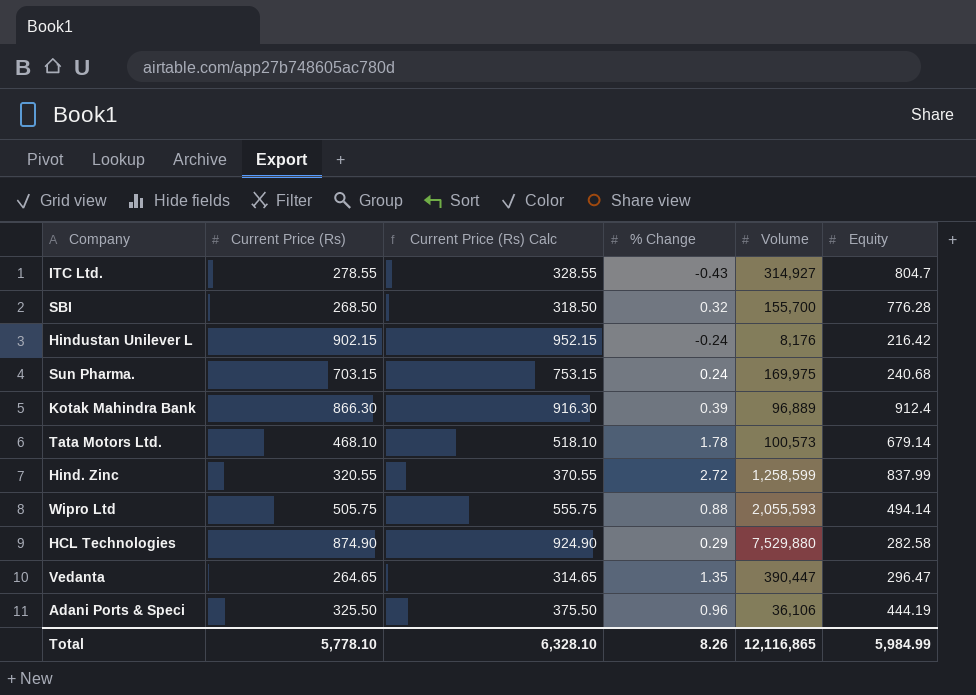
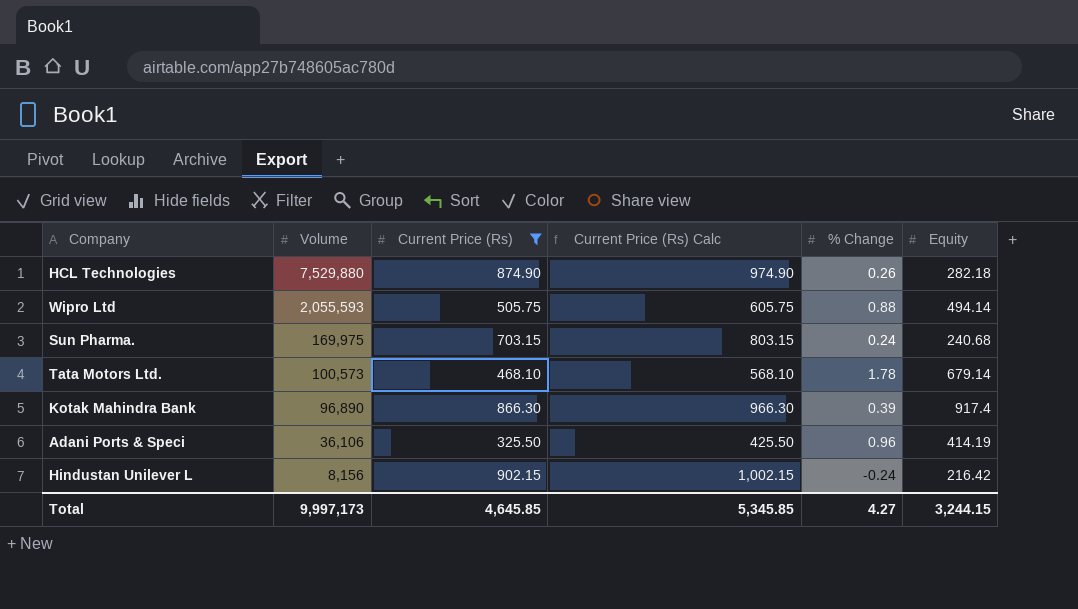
filter: none -> Current Price (Rs) >= 325.50
row order: none -> Volume descending
column Volume | position: 5 -> 2
column Current Price (Rs) Calc | formula: [Current Price (Rs)] + 50 -> [Current Price (Rs)] + 100
HCL Technologies | % Change: 0.29 -> 0.26
HCL Technologies | Equity: 282.58 -> 282.18
Kotak Mahindra Bank | Volume: 96,889 -> 96,890
Kotak Mahindra Bank | Equity: 912.4 -> 917.4
Adani Ports & Speci | Equity: 444.19 -> 414.19
Hindustan Unilever L | Volume: 8,176 -> 8,156
Total | Volume: 12,116,865 -> 9,997,173
Total | Current Price (Rs): 5,778.10 -> 4,645.85
Total | Current Price (Rs) Calc: 6,328.10 -> 5,345.85
Total | % Change: 8.26 -> 4.27
Total | Equity: 5,984.99 -> 3,244.15

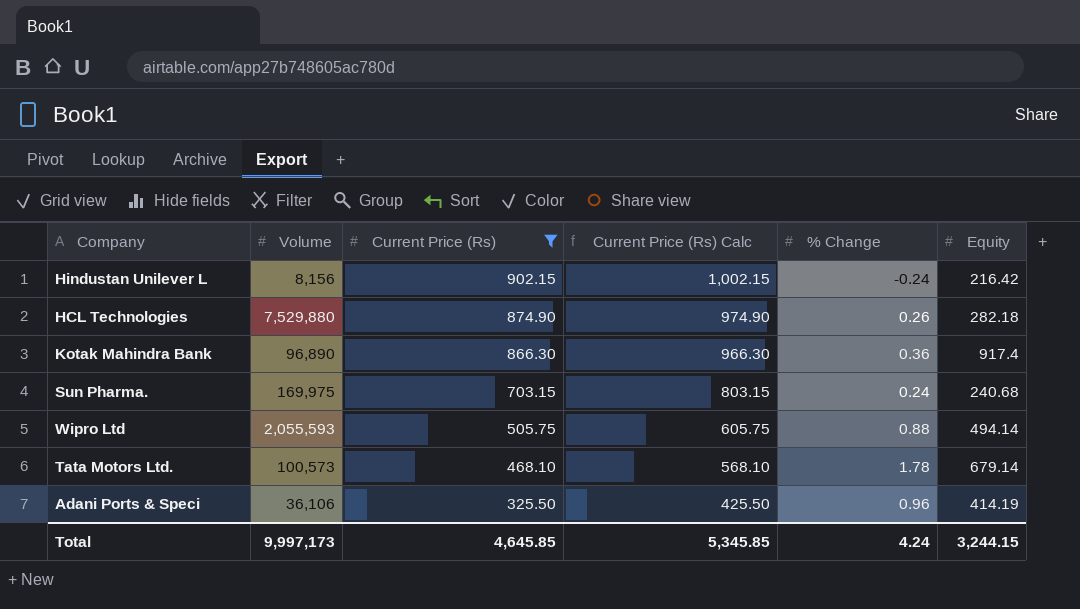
row order: Volume descending -> Current Price (Rs) descending
Kotak Mahindra Bank | % Change: 0.39 -> 0.36
Total | % Change: 4.27 -> 4.24

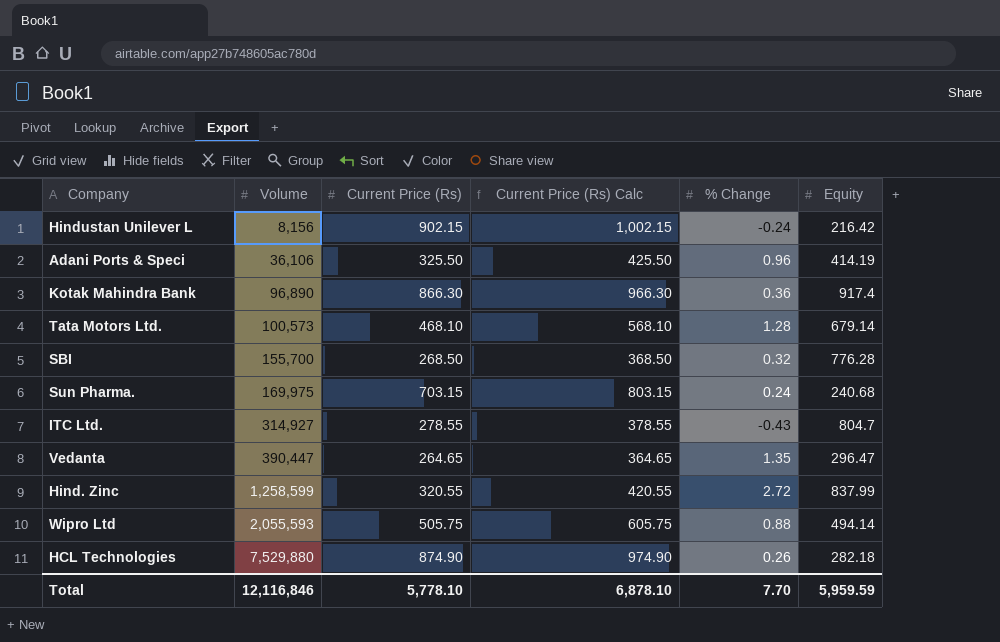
filter: Current Price (Rs) >= 325.50 -> none
row order: Current Price (Rs) descending -> Volume ascending
Tata Motors Ltd. | % Change: 1.78 -> 1.28
Total | Volume: 9,997,173 -> 12,116,846
Total | Current Price (Rs): 4,645.85 -> 5,778.10
Total | Current Price (Rs) Calc: 5,345.85 -> 6,878.10
Total | % Change: 4.24 -> 7.70
Total | Equity: 3,244.15 -> 5,959.59

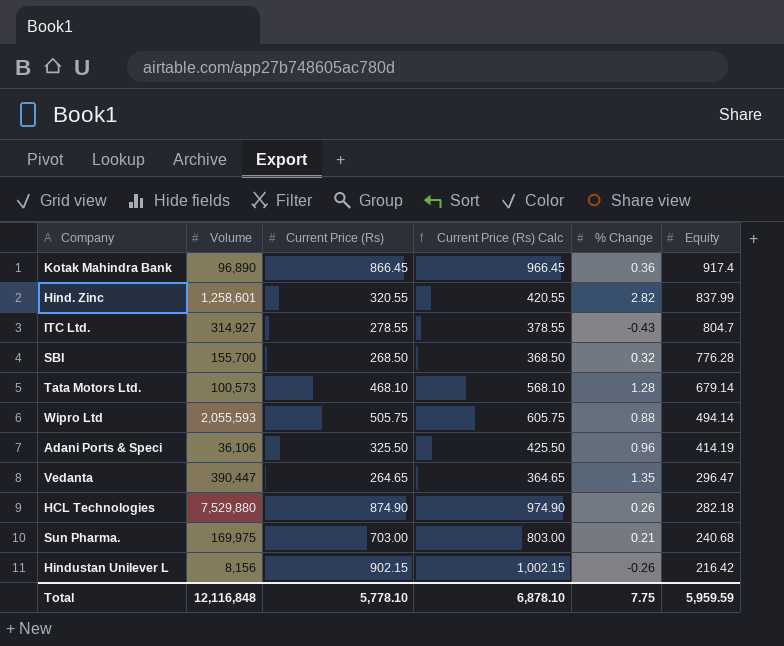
row order: Volume ascending -> Equity descending
Kotak Mahindra Bank | Current Price (Rs): 866.30 -> 866.45
Kotak Mahindra Bank | Current Price (Rs) Calc: 966.30 -> 966.45
Hind. Zinc | Volume: 1,258,599 -> 1,258,601
Hind. Zinc | % Change: 2.72 -> 2.82
Sun Pharma. | Current Price (Rs): 703.15 -> 703.00
Sun Pharma. | Current Price (Rs) Calc: 803.15 -> 803.00
Sun Pharma. | % Change: 0.24 -> 0.21
Hindustan Unilever L | % Change: -0.24 -> -0.26
Total | Volume: 12,116,846 -> 12,116,848
Total | % Change: 7.70 -> 7.75

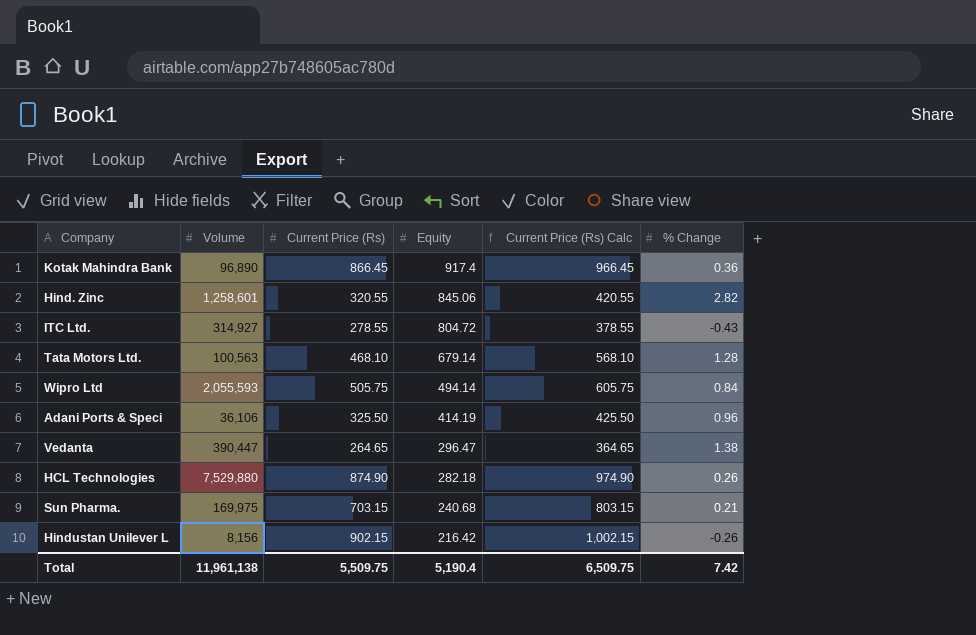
column Equity | position: 6 -> 4
row SBI: 155,700 | 268.50 | 368.50 | 0.32 | 776.28 -> none
Hind. Zinc | Equity: 837.99 -> 845.06
ITC Ltd. | Equity: 804.7 -> 804.72
Tata Motors Ltd. | Volume: 100,573 -> 100,563
Wipro Ltd | % Change: 0.88 -> 0.84
Vedanta | % Change: 1.35 -> 1.38
Sun Pharma. | Current Price (Rs): 703.00 -> 703.15
Sun Pharma. | Current Price (Rs) Calc: 803.00 -> 803.15
Total | Volume: 12,116,848 -> 11,961,138
Total | Current Price (Rs): 5,778.10 -> 5,509.75
Total | Equity: 5,959.59 -> 5,190.4
Total | Current Price (Rs) Calc: 6,878.10 -> 6,509.75
Total | % Change: 7.75 -> 7.42

